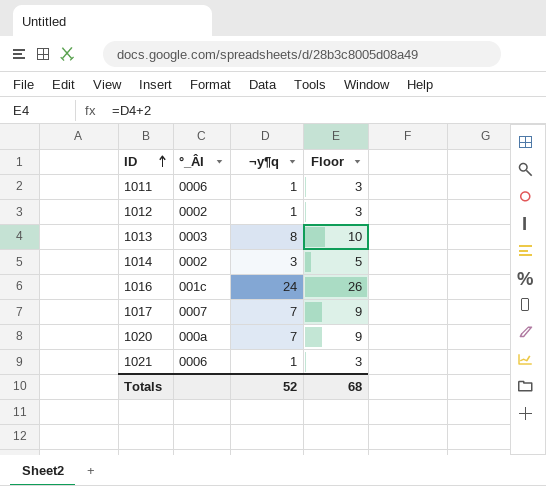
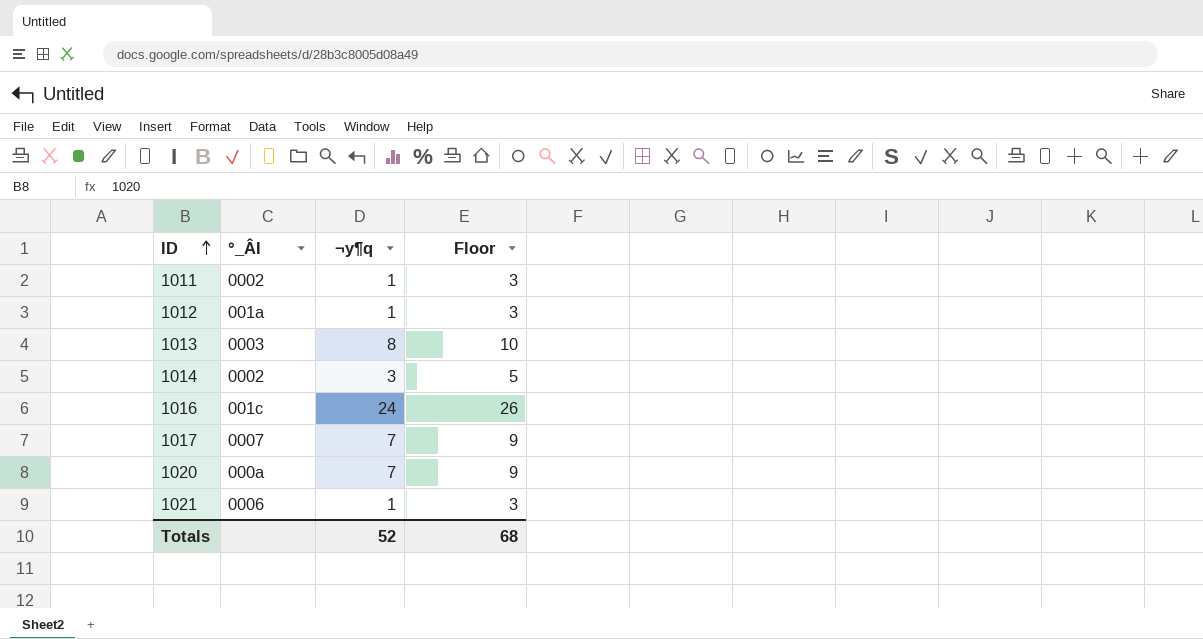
1011 | °_ÂI: 0006 -> 0002
1012 | °_ÂI: 0002 -> 001a

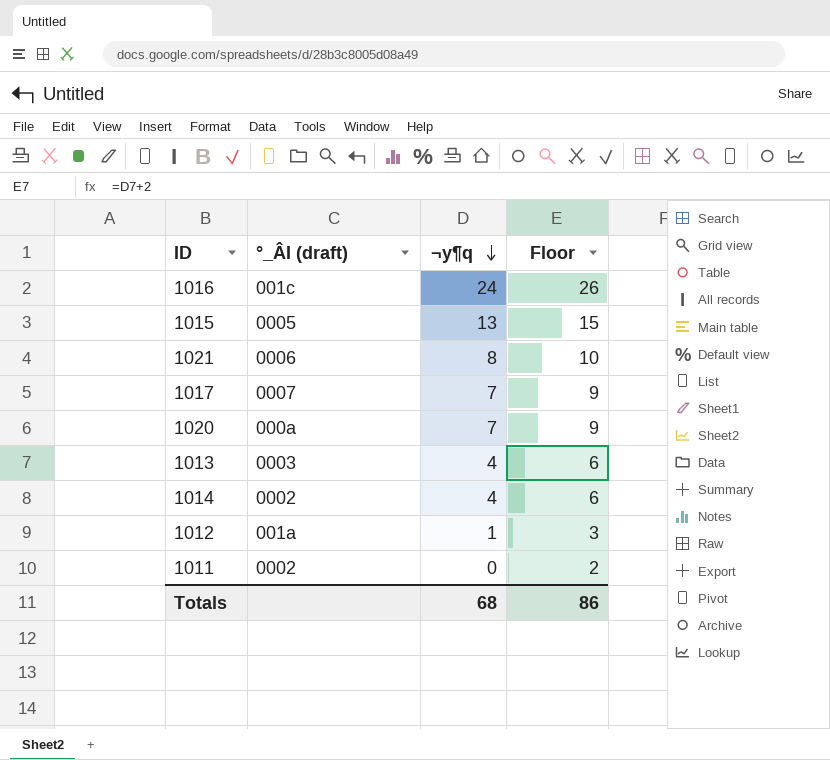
row order: ID ascending -> ¬y¶q descending
column name: °_ÂI -> °_ÂI (draft)
row 1015: none -> 0005 | 13 | 15
1021 | ¬y¶q: 1 -> 8
1021 | Floor: 3 -> 10
1013 | ¬y¶q: 8 -> 4
1013 | Floor: 10 -> 6
1014 | ¬y¶q: 3 -> 4
1014 | Floor: 5 -> 6
1011 | ¬y¶q: 1 -> 0
1011 | Floor: 3 -> 2
Totals | ¬y¶q: 52 -> 68
Totals | Floor: 68 -> 86

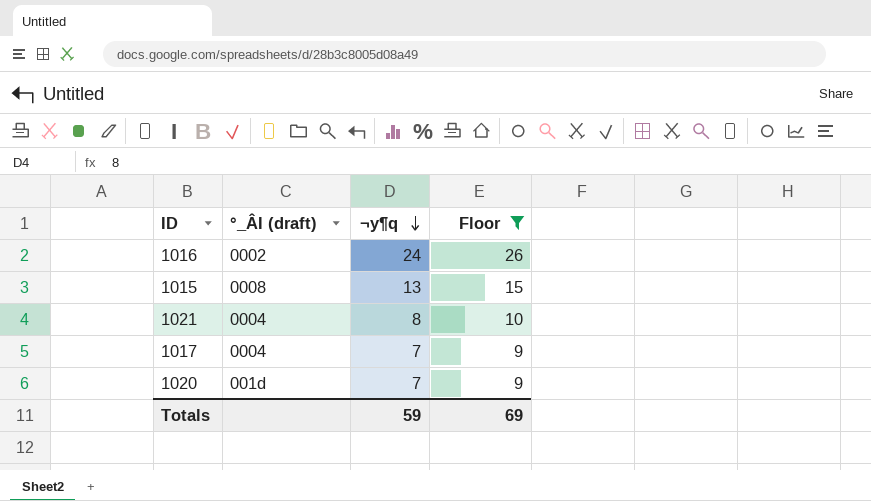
filter: none -> Floor >= 9
1016 | °_ÂI (draft): 001c -> 0002
1015 | °_ÂI (draft): 0005 -> 0008
1021 | °_ÂI (draft): 0006 -> 0004
1017 | °_ÂI (draft): 0007 -> 0004
1020 | °_ÂI (draft): 000a -> 001d
Totals | ¬y¶q: 68 -> 59
Totals | Floor: 86 -> 69

